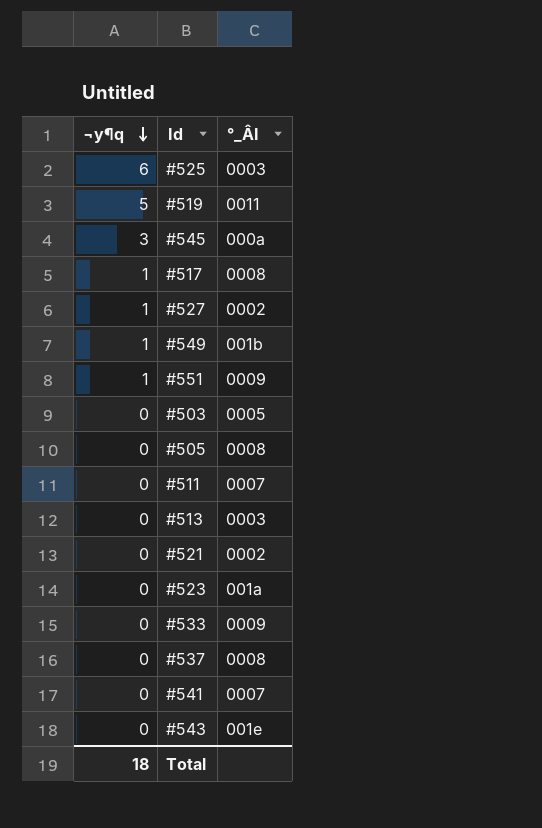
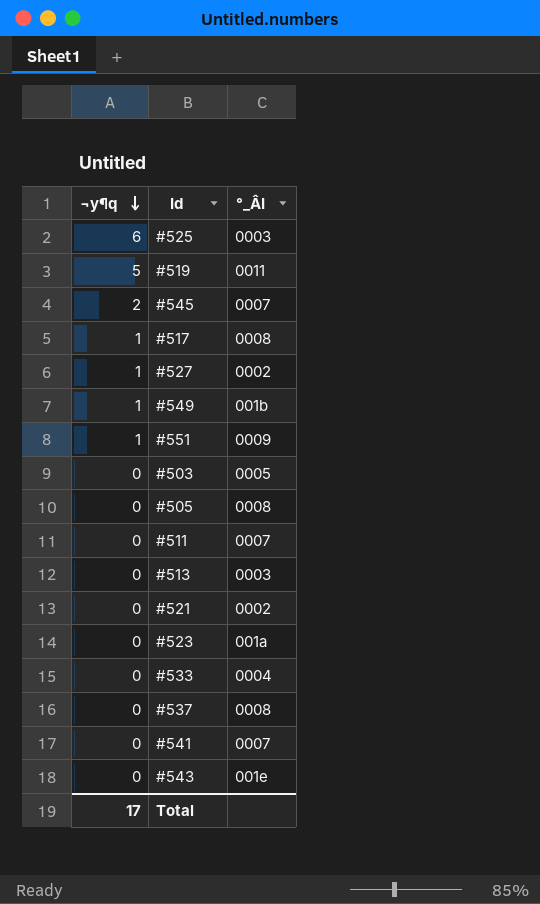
#545 | ¬y¶q: 3 -> 2
#545 | °_ÂI: 000a -> 0007
#533 | °_ÂI: 0009 -> 0004
Total | ¬y¶q: 18 -> 17

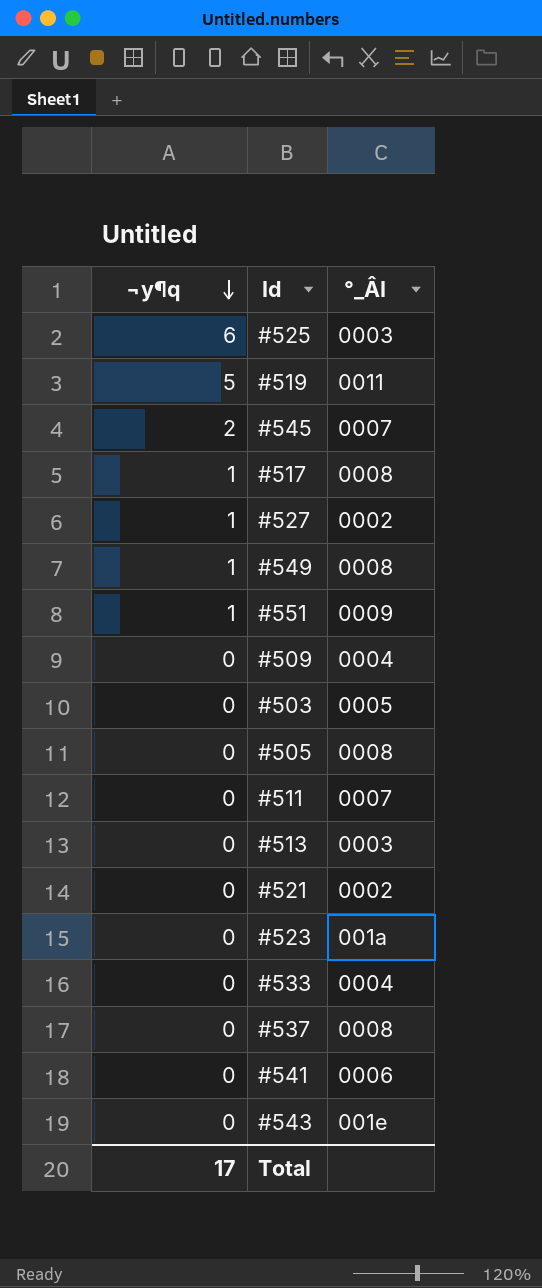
#549 | °_ÂI: 001b -> 0008
row #509: none -> 0 | 0004
#541 | °_ÂI: 0007 -> 0006

